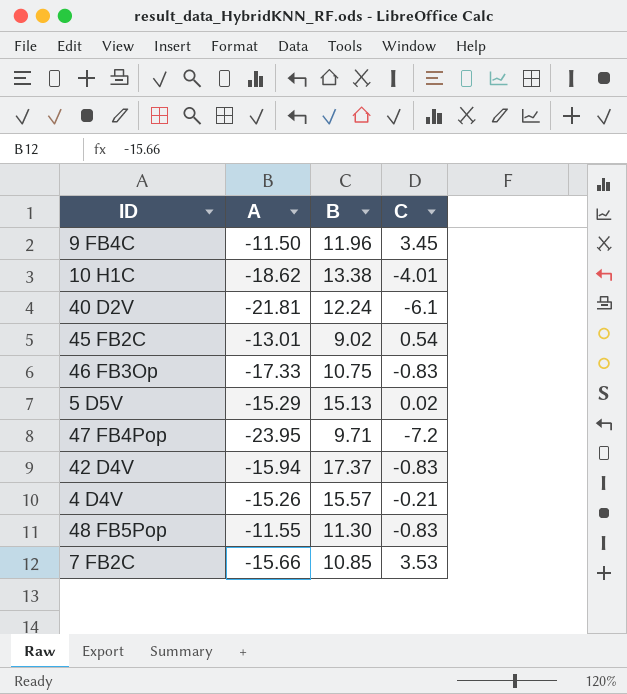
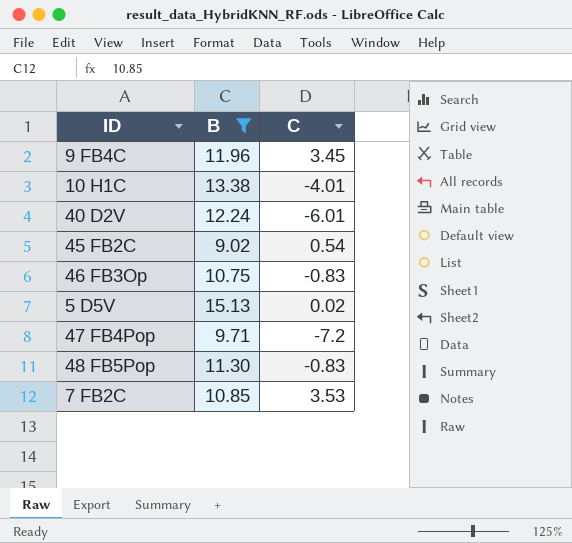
filter: none -> B <= 15.13
column A | position: 2 -> none
40 D2V | C: -6.1 -> -6.01

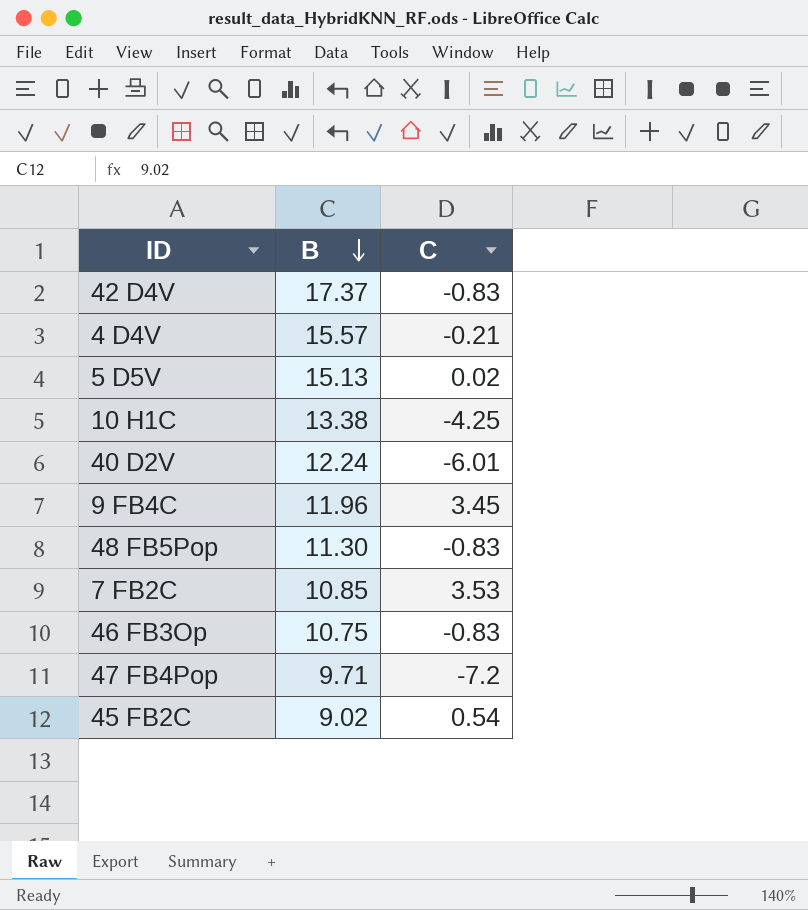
filter: B <= 15.13 -> none
row order: none -> B descending
10 H1C | C: -4.01 -> -4.25

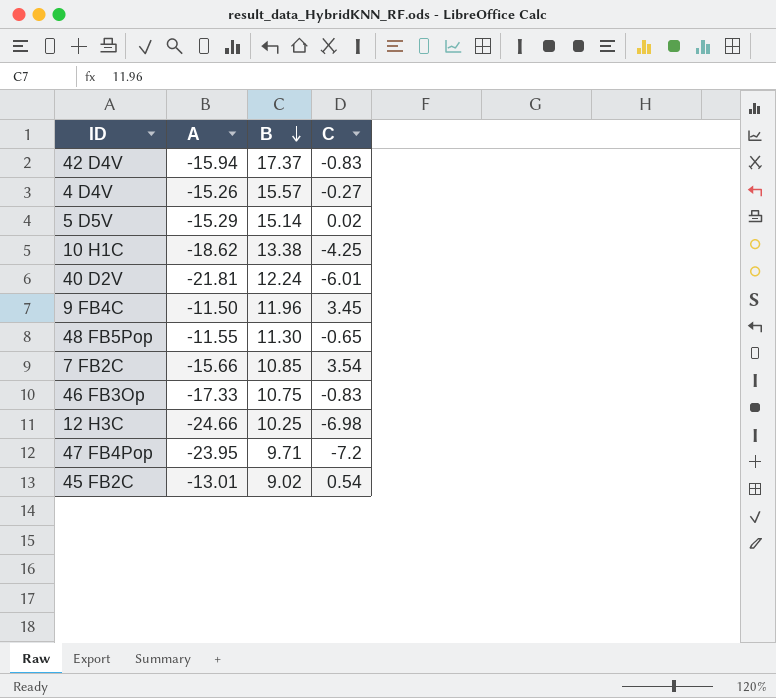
column A | position: none -> 2
4 D4V | C: -0.21 -> -0.27
5 D5V | B: 15.13 -> 15.14
48 FB5Pop | C: -0.83 -> -0.65
7 FB2C | C: 3.53 -> 3.54
row 12 H3C: none -> -24.66 | 10.25 | -6.98

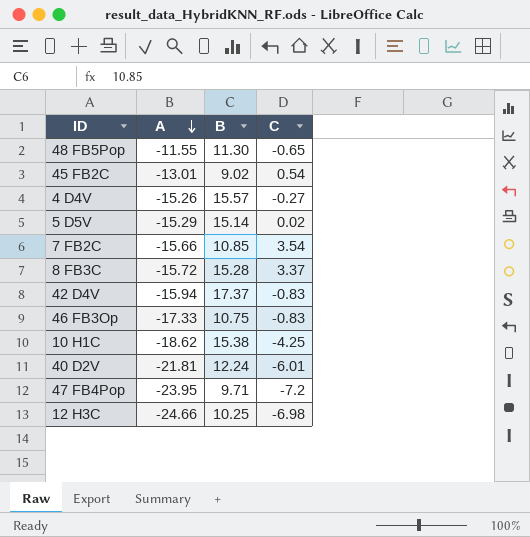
row order: B descending -> A descending
row 9 FB4C: -11.50 | 11.96 | 3.45 -> none
row 8 FB3C: none -> -15.72 | 15.28 | 3.37
10 H1C | B: 13.38 -> 15.38

